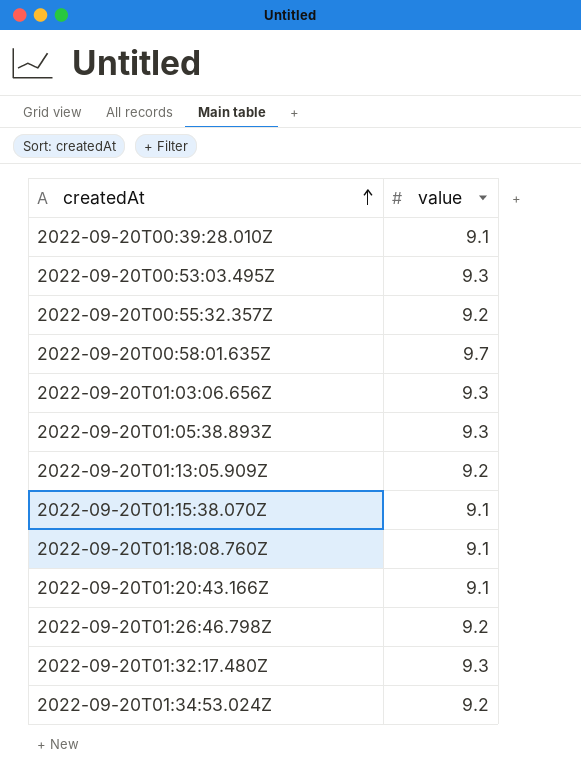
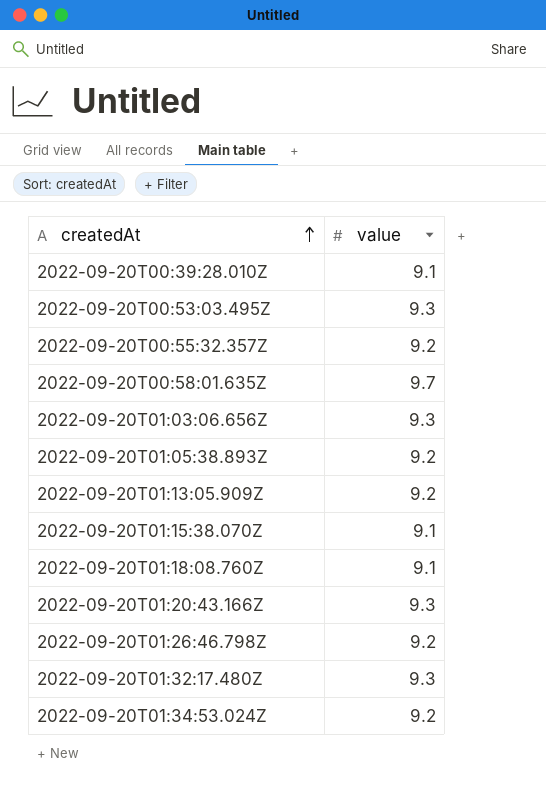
2022-09-20T01:05:38.893Z | value: 9.3 -> 9.2
2022-09-20T01:20:43.166Z | value: 9.1 -> 9.3

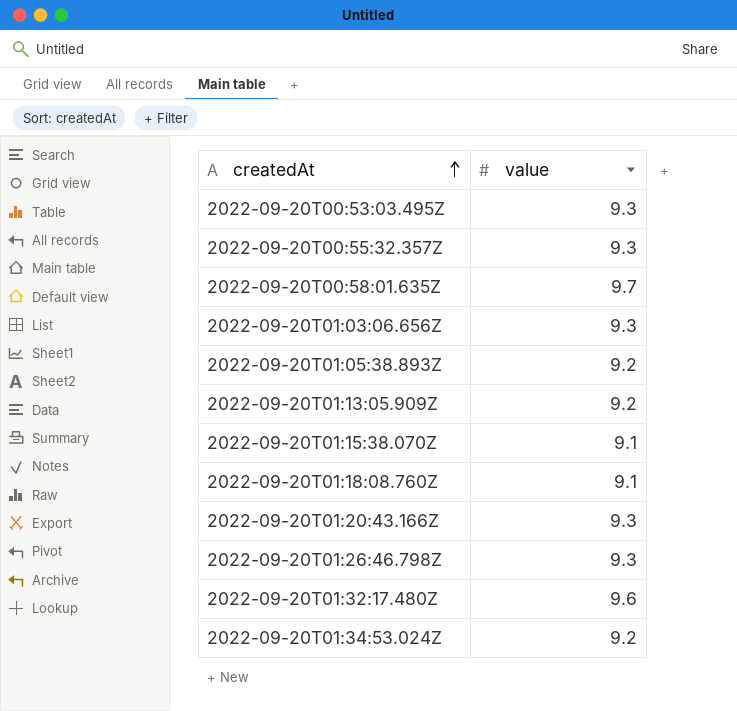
row 2022-09-20T00:39:28.010Z: 9.1 -> none
2022-09-20T00:55:32.357Z | value: 9.2 -> 9.3
2022-09-20T01:26:46.798Z | value: 9.2 -> 9.3
2022-09-20T01:32:17.480Z | value: 9.3 -> 9.6

